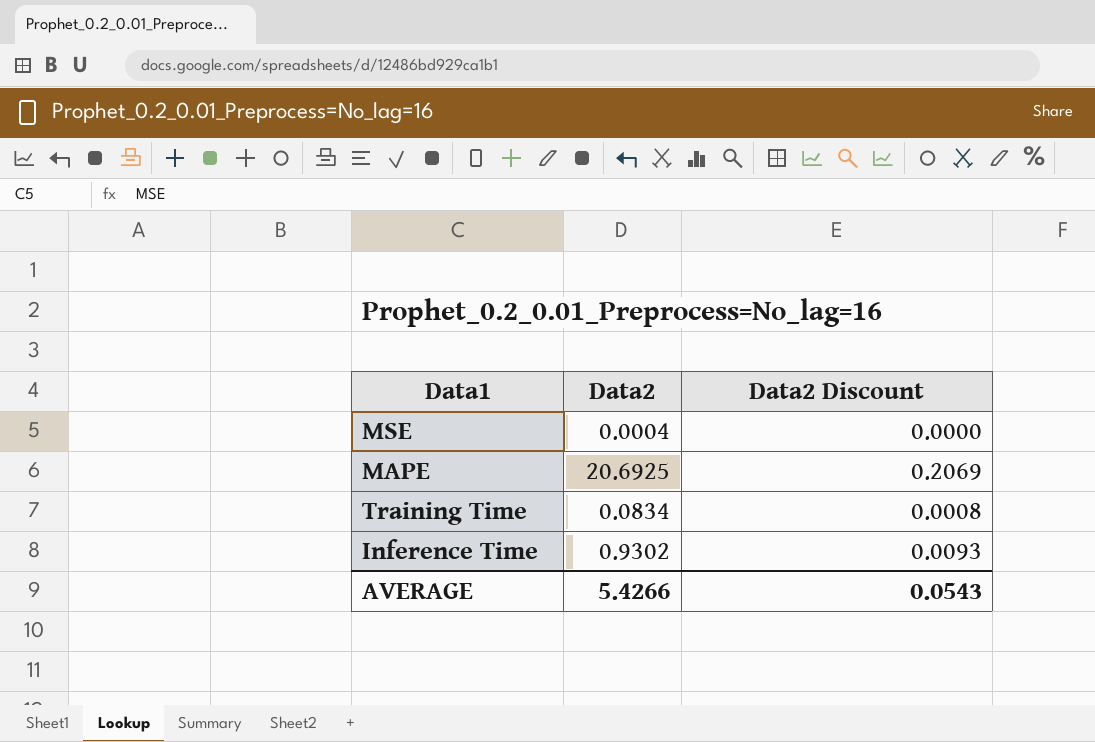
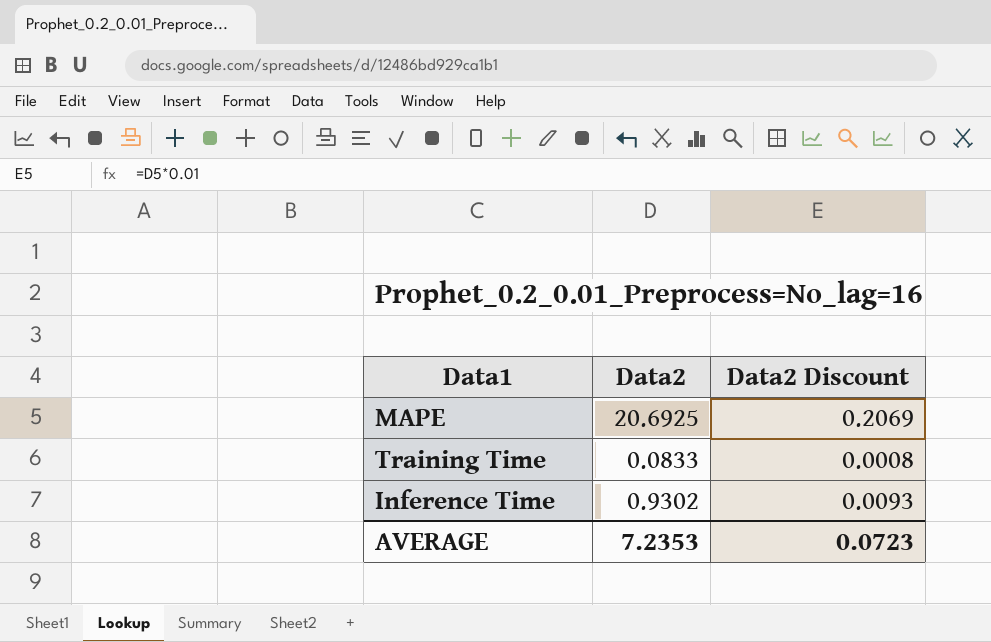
row MSE: 0.0004 | 0.0000 -> none
Training Time | Data2: 0.0834 -> 0.0833
AVERAGE | Data2: 5.4266 -> 7.2353
AVERAGE | Data2 Discount: 0.0543 -> 0.0723

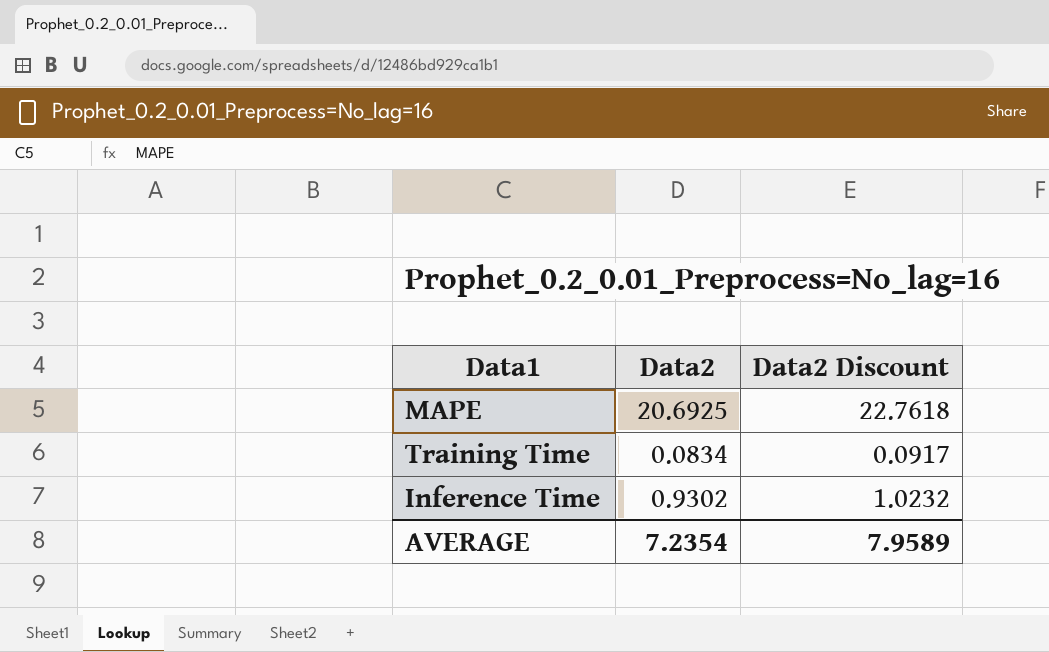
column Data2 Discount | formula: [Data2] * 0.01 -> [Data2] * 1.1
Training Time | Data2: 0.0833 -> 0.0834
AVERAGE | Data2: 7.2353 -> 7.2354
AVERAGE | Data2 Discount: 0.0723 -> 7.9589

